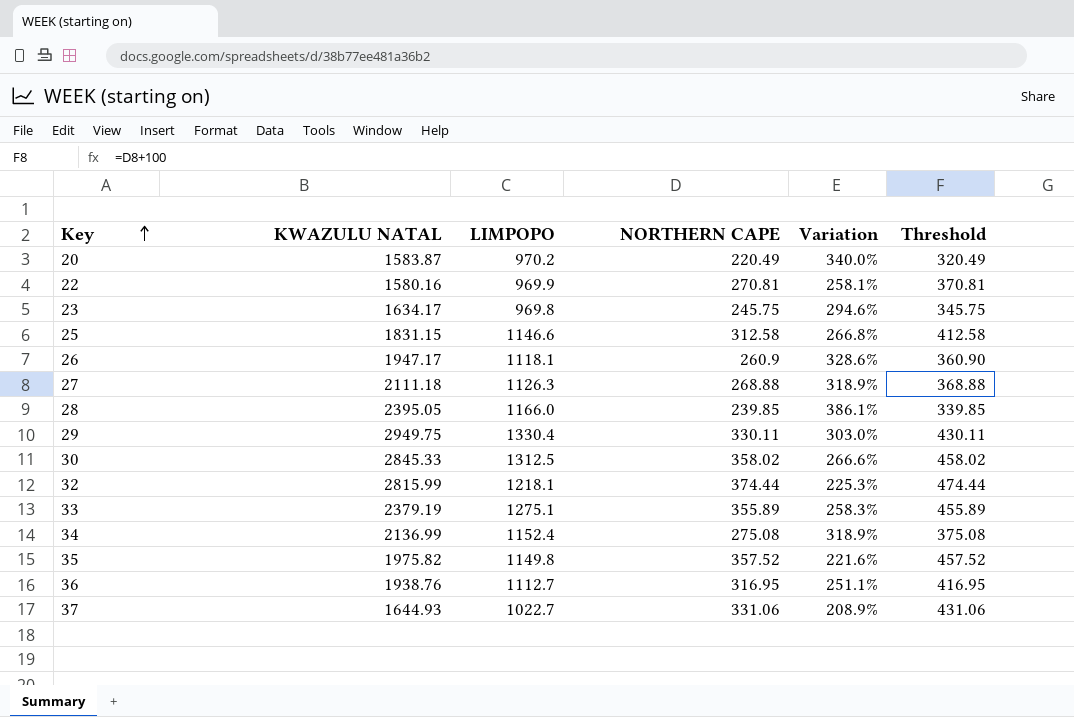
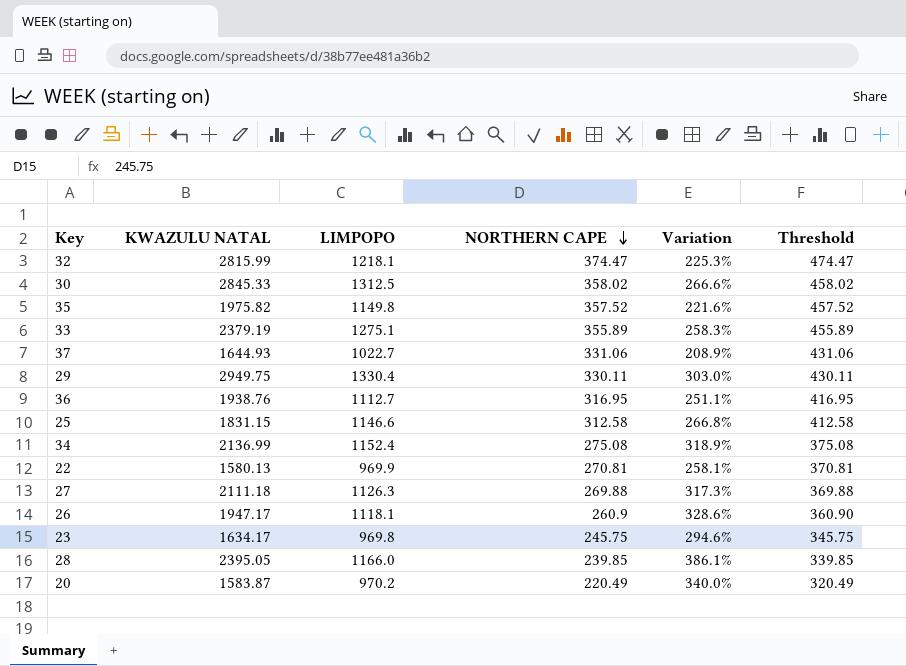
row order: Key ascending -> NORTHERN CAPE descending
32 | NORTHERN CAPE: 374.44 -> 374.47
32 | Threshold: 474.44 -> 474.47
22 | KWAZULU NATAL: 1580.16 -> 1580.13
27 | NORTHERN CAPE: 268.88 -> 269.88
27 | Variation: 318.9% -> 317.3%
27 | Threshold: 368.88 -> 369.88

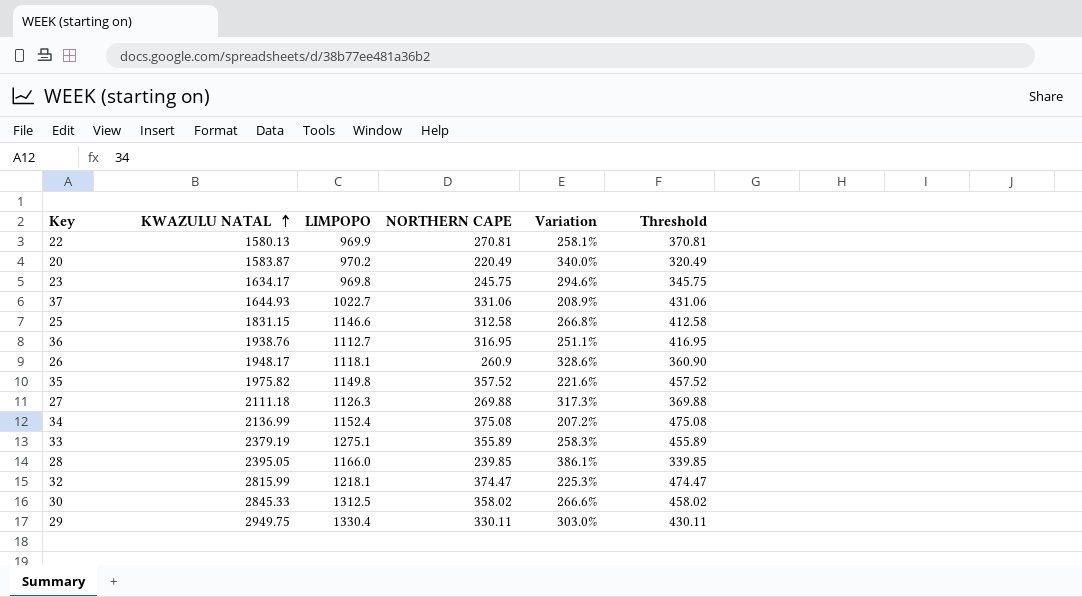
row order: NORTHERN CAPE descending -> KWAZULU NATAL ascending
26 | KWAZULU NATAL: 1947.17 -> 1948.17
34 | NORTHERN CAPE: 275.08 -> 375.08
34 | Variation: 318.9% -> 207.2%
34 | Threshold: 375.08 -> 475.08

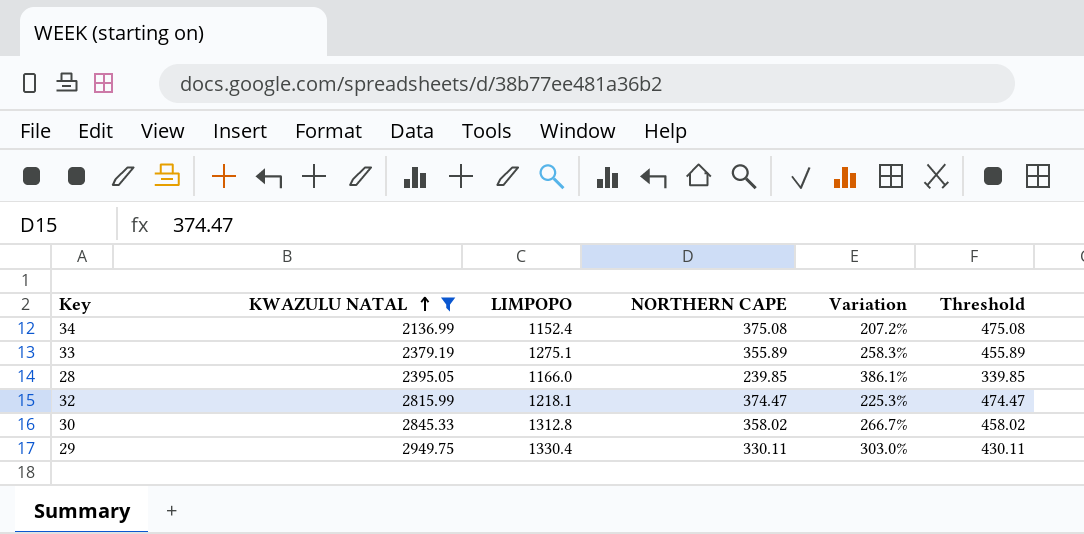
filter: none -> KWAZULU NATAL >= 2136.99
30 | LIMPOPO: 1312.5 -> 1312.8
30 | Variation: 266.6% -> 266.7%

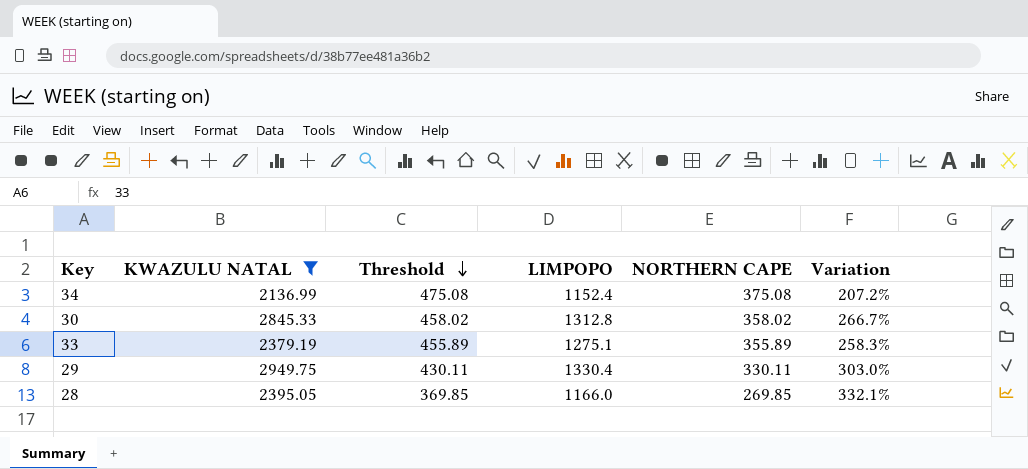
row order: KWAZULU NATAL ascending -> Threshold descending
column Threshold | position: 6 -> 3
row 32: 2815.99 | 1218.1 | 374.47 | 225.3% | 474.47 -> none
28 | Threshold: 339.85 -> 369.85
28 | NORTHERN CAPE: 239.85 -> 269.85
28 | Variation: 386.1% -> 332.1%

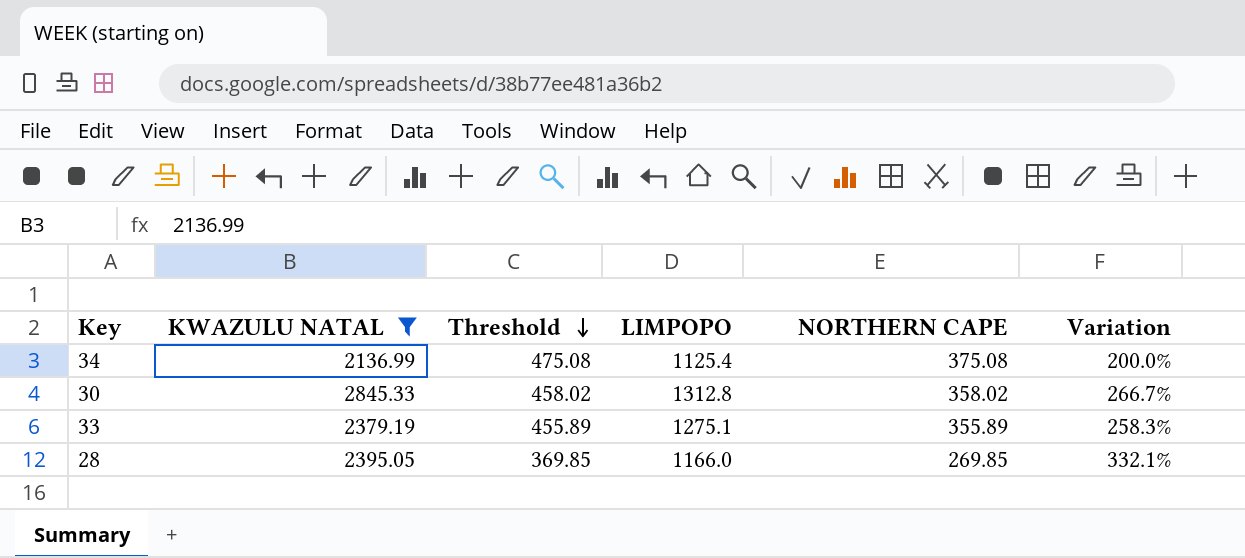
row 29: 2949.75 | 430.11 | 1330.4 | 330.11 | 303.0% -> none
34 | LIMPOPO: 1152.4 -> 1125.4
34 | Variation: 207.2% -> 200.0%

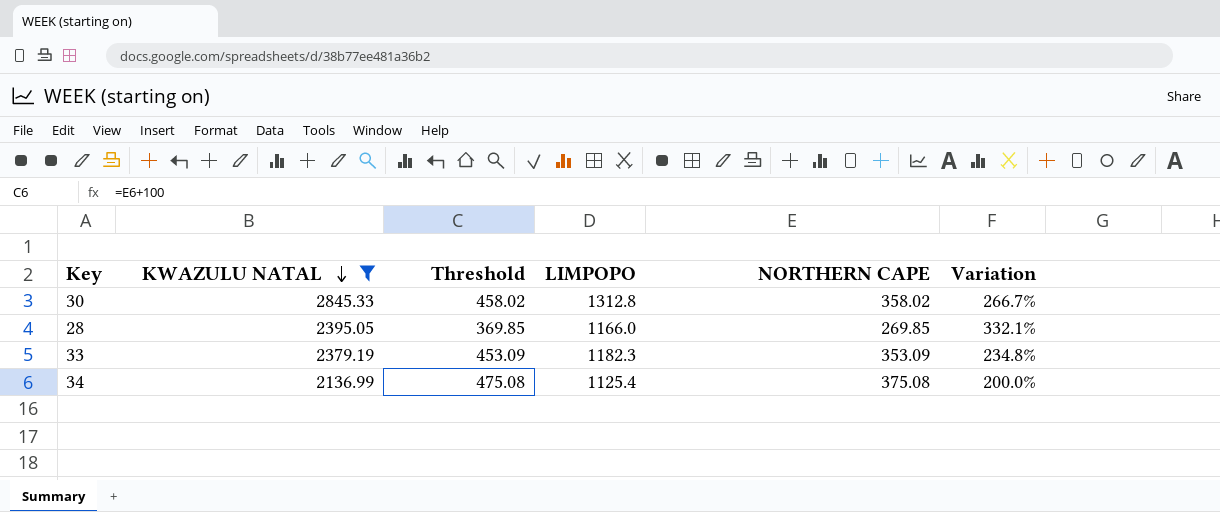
row order: Threshold descending -> KWAZULU NATAL descending
33 | Threshold: 455.89 -> 453.09
33 | LIMPOPO: 1275.1 -> 1182.3
33 | NORTHERN CAPE: 355.89 -> 353.09
33 | Variation: 258.3% -> 234.8%

